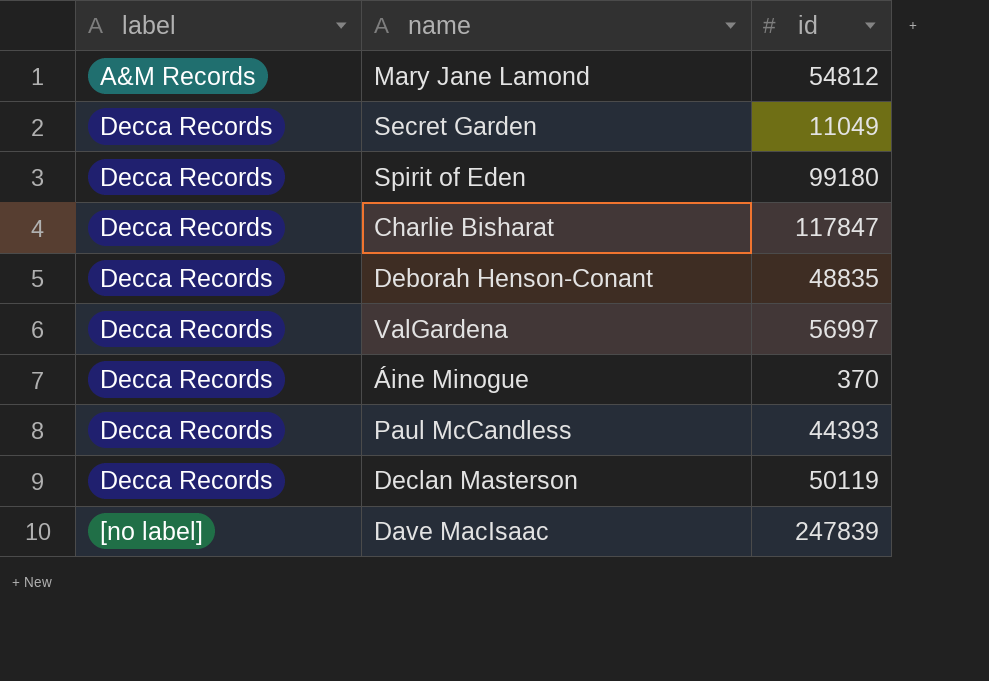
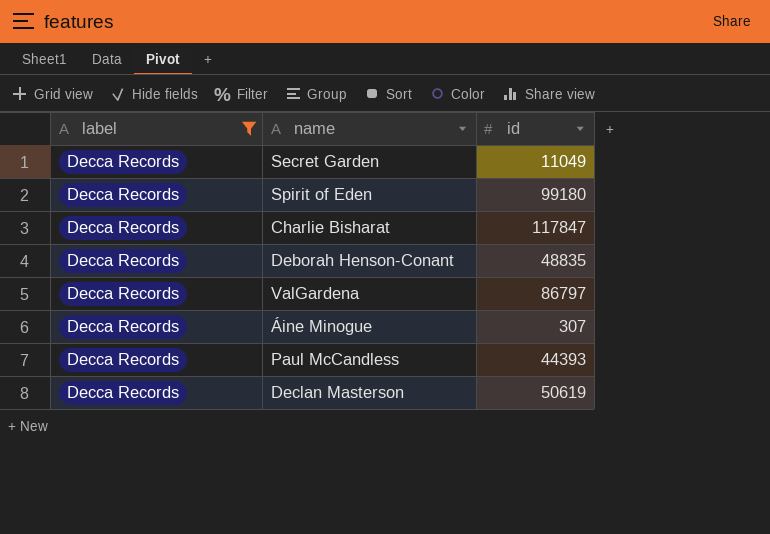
filter: none -> label = Decca Records
ValGardena | id: 56997 -> 86797
Áine Minogue | id: 370 -> 307
Declan Masterson | id: 50119 -> 50619

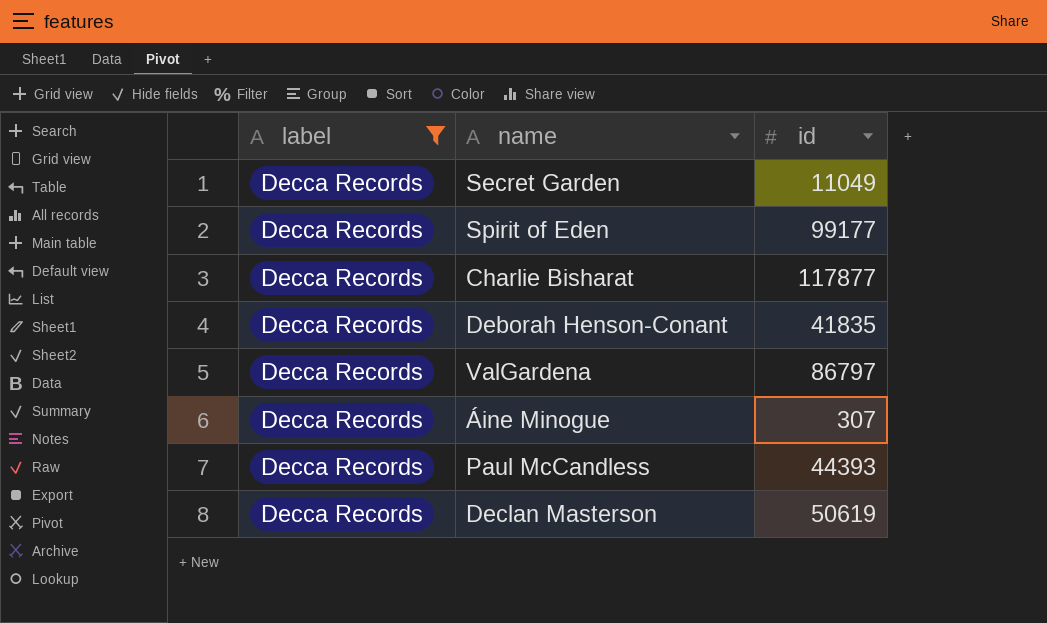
Spirit of Eden | id: 99180 -> 99177
Charlie Bisharat | id: 117847 -> 117877
Deborah Henson-Conant | id: 48835 -> 41835

